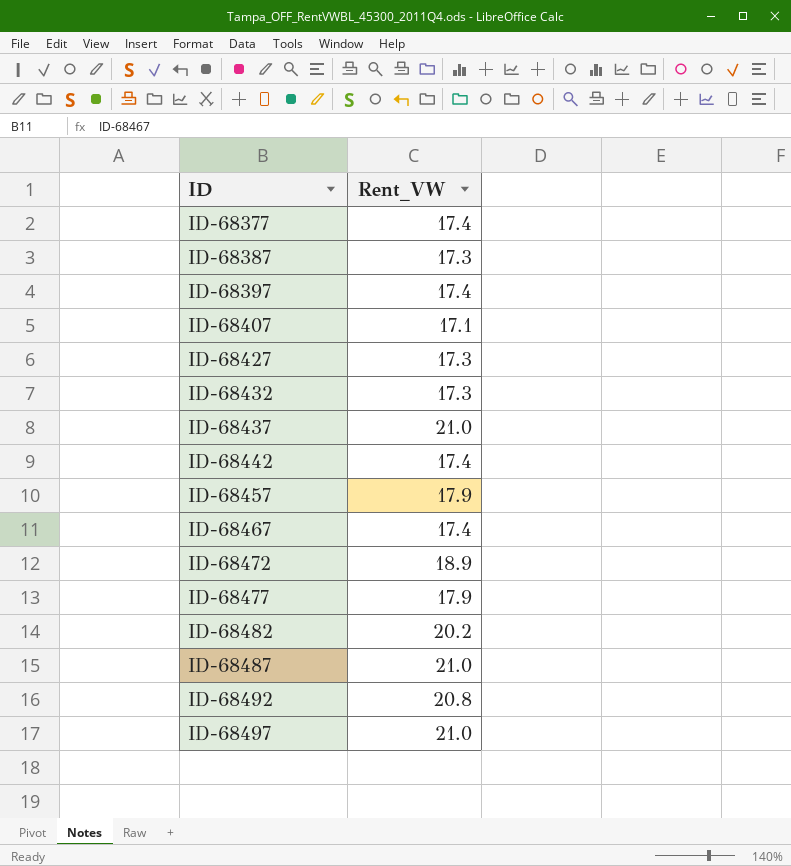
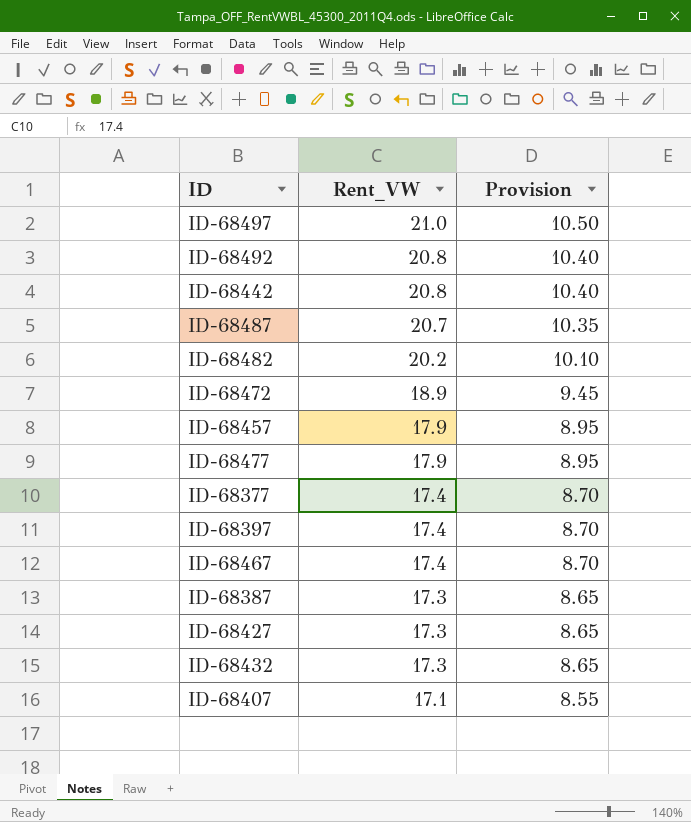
row order: ID ascending -> Rent_VW descending
column Provision | formula: none -> [Rent_VW] * 0.5
row ID-68437: 21.0 -> none
ID-68442 | Rent_VW: 17.4 -> 20.8
ID-68487 | Rent_VW: 21.0 -> 20.7

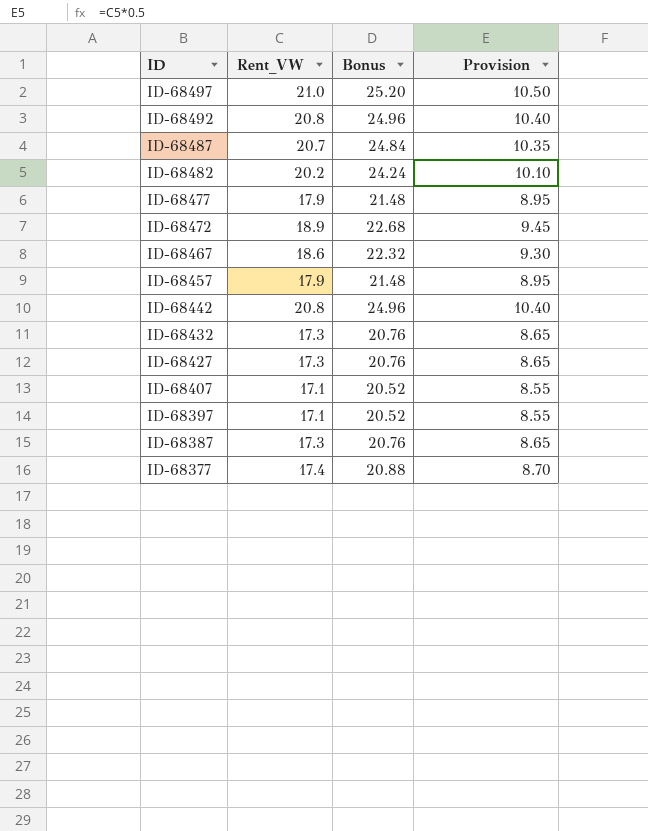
row order: Rent_VW descending -> ID descending
column Bonus | formula: none -> [Rent_VW] * 1.2
ID-68467 | Rent_VW: 17.4 -> 18.6
ID-68467 | Provision: 8.70 -> 9.30
ID-68397 | Rent_VW: 17.4 -> 17.1
ID-68397 | Provision: 8.70 -> 8.55

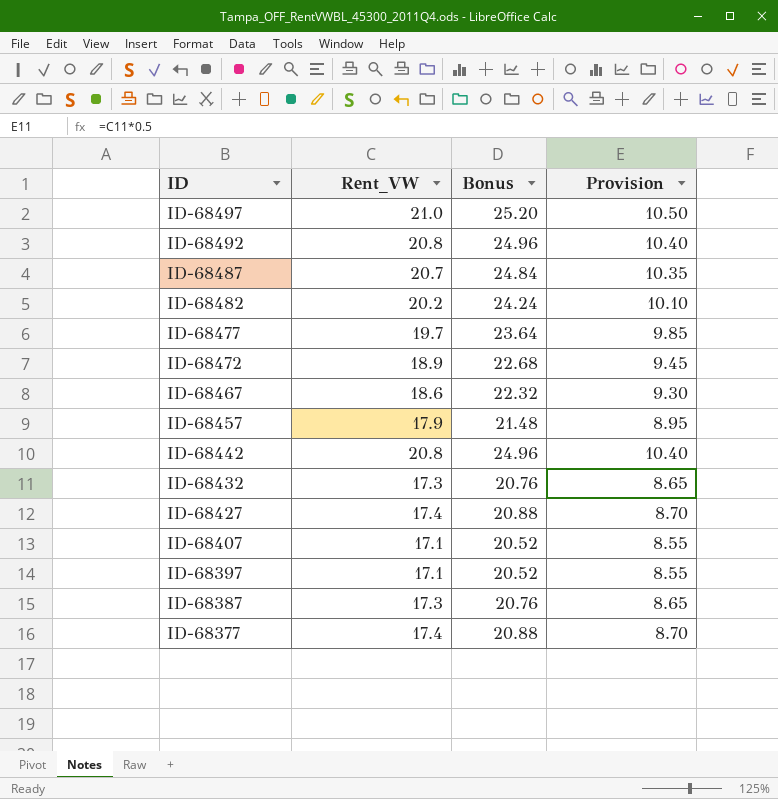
ID-68477 | Rent_VW: 17.9 -> 19.7
ID-68477 | Bonus: 21.48 -> 23.64
ID-68477 | Provision: 8.95 -> 9.85
ID-68427 | Rent_VW: 17.3 -> 17.4
ID-68427 | Bonus: 20.76 -> 20.88
ID-68427 | Provision: 8.65 -> 8.70

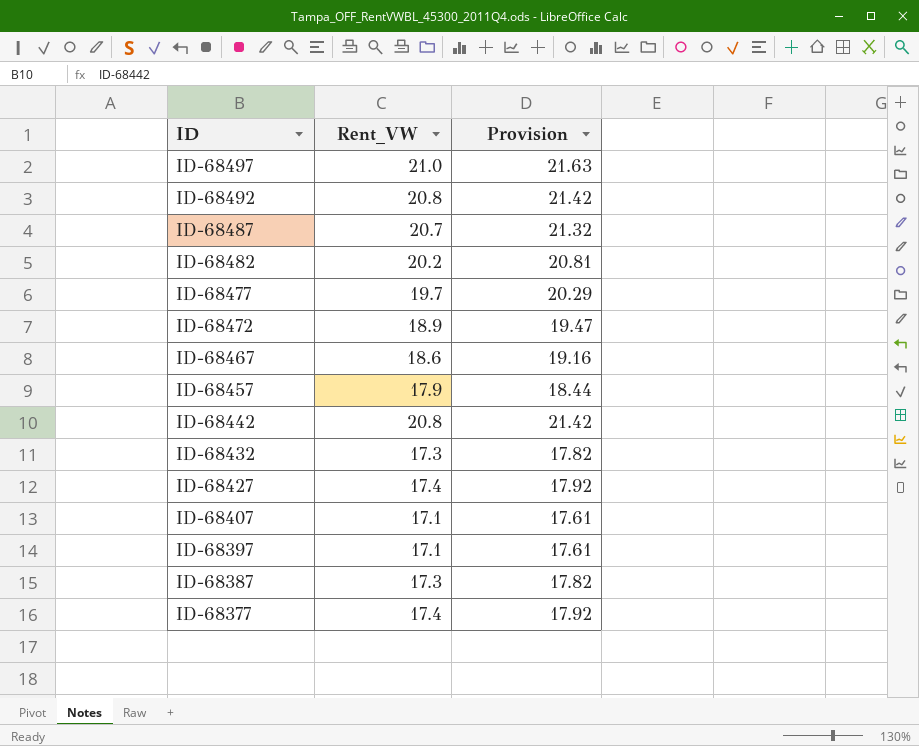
column Bonus | formula: [Rent_VW] * 1.2 -> none
column Provision | formula: [Rent_VW] * 0.5 -> [Rent_VW] * 1.03

